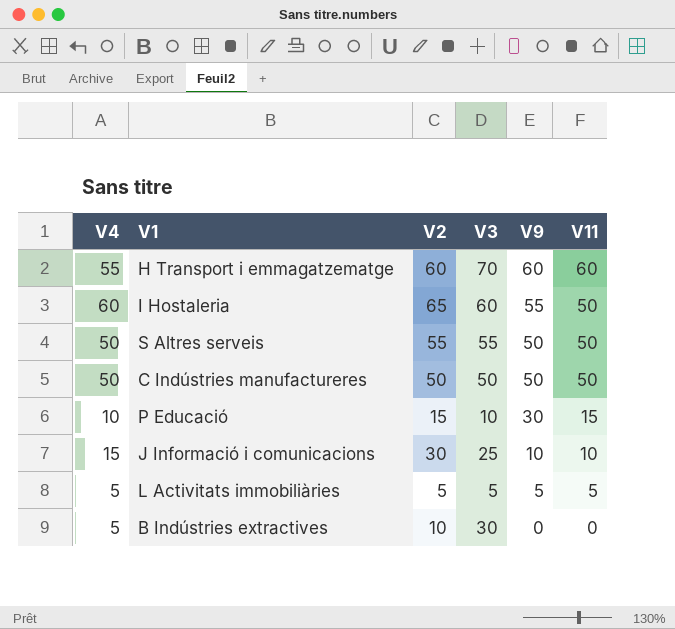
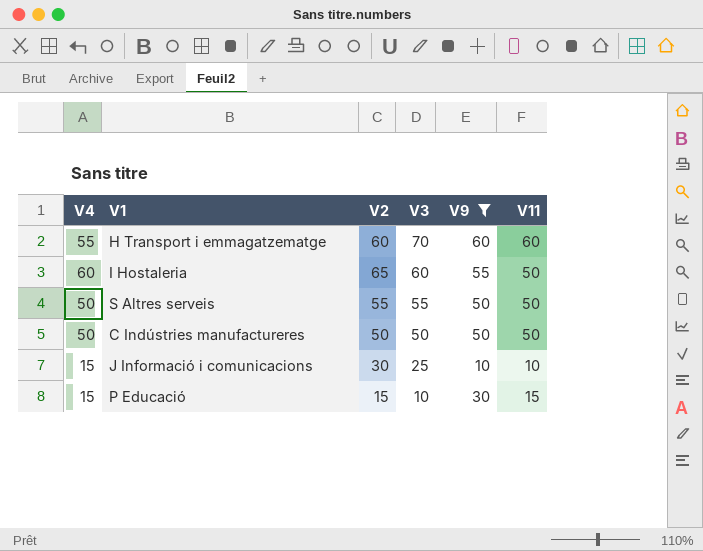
filter: none -> V9 >= 10
row order: V9 descending -> V3 descending
P Educació | V4: 10 -> 15

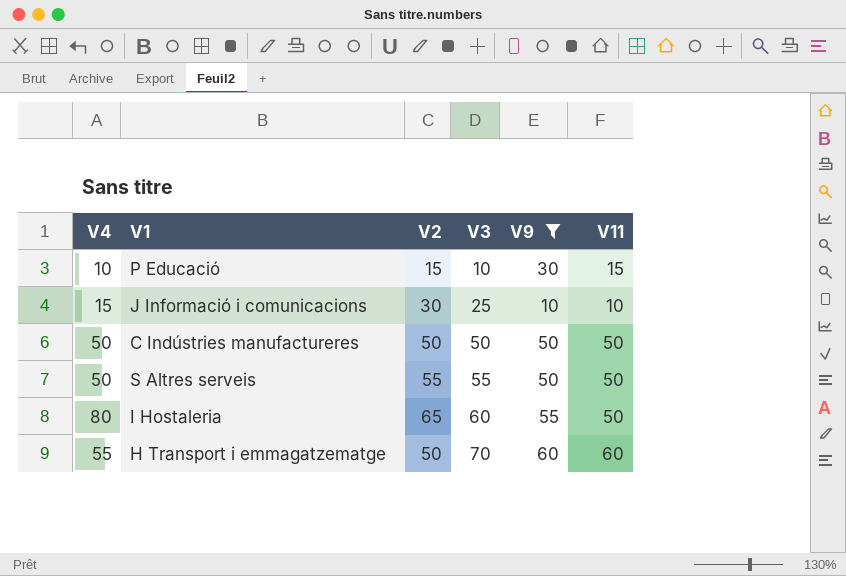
row order: V3 descending -> V3 ascending
P Educació | V4: 15 -> 10
I Hostaleria | V4: 60 -> 80
H Transport i emmagatzematge | V2: 60 -> 50

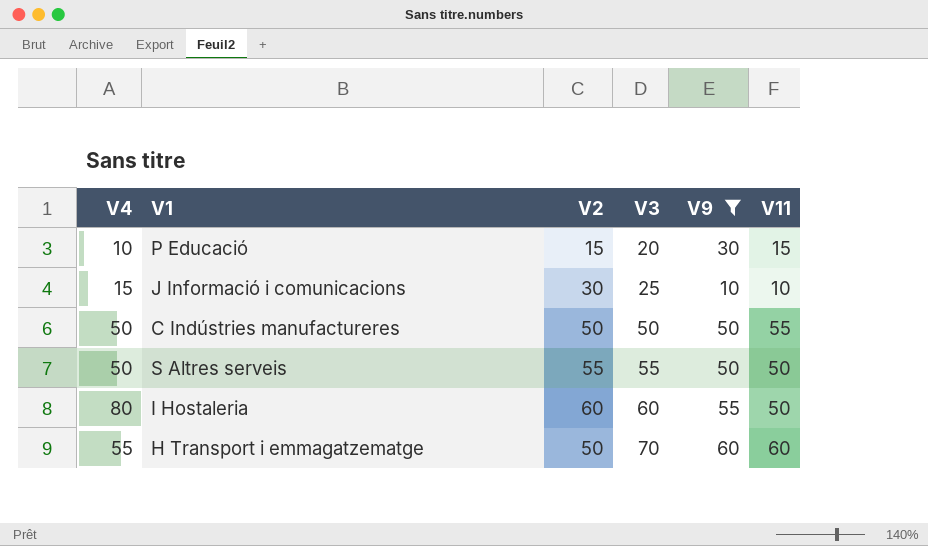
P Educació | V3: 10 -> 20
C Indústries manufactureres | V11: 50 -> 55
I Hostaleria | V2: 65 -> 60

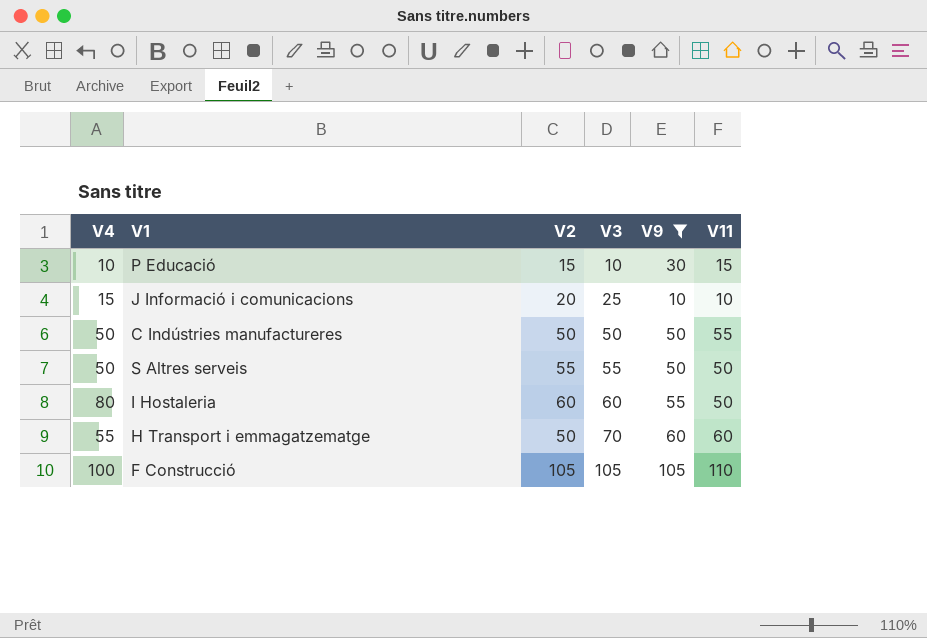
P Educació | V3: 20 -> 10
J Informació i comunicacions | V2: 30 -> 20
row F Construcció: none -> 100 | 105 | 105 | 105 | 110

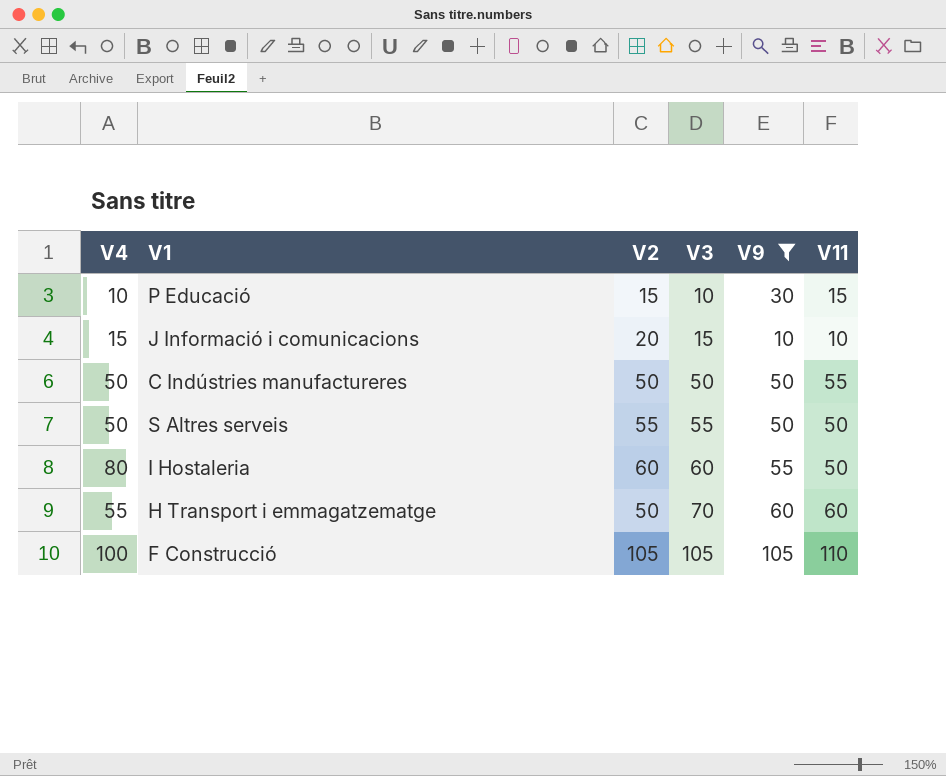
J Informació i comunicacions | V3: 25 -> 15

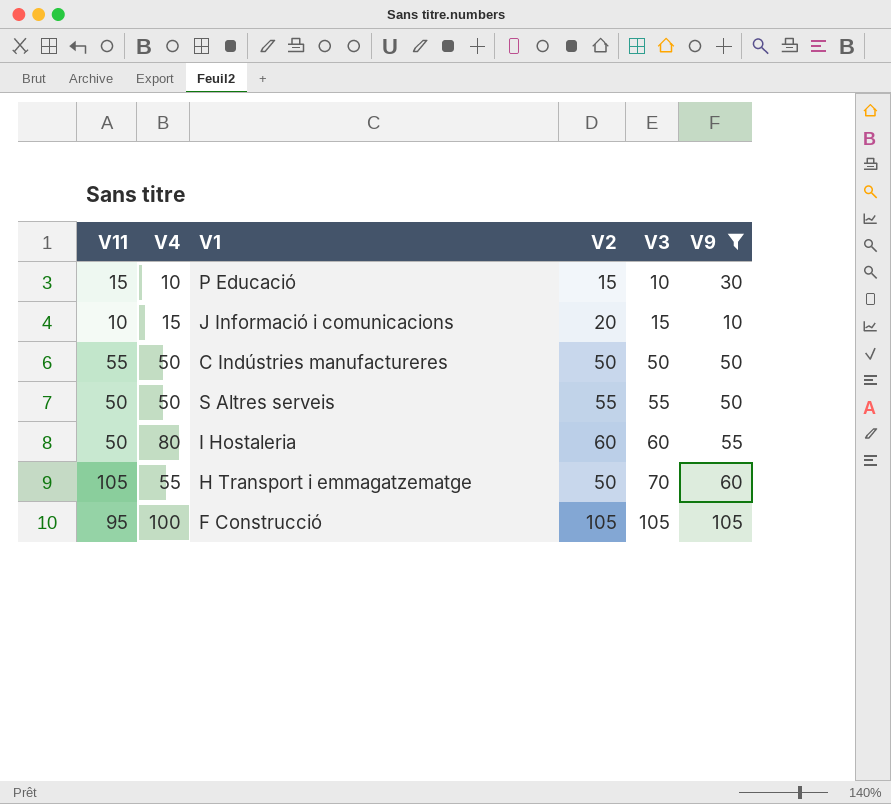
column V11 | position: 6 -> 1
H Transport i emmagatzematge | V11: 60 -> 105
F Construcció | V11: 110 -> 95

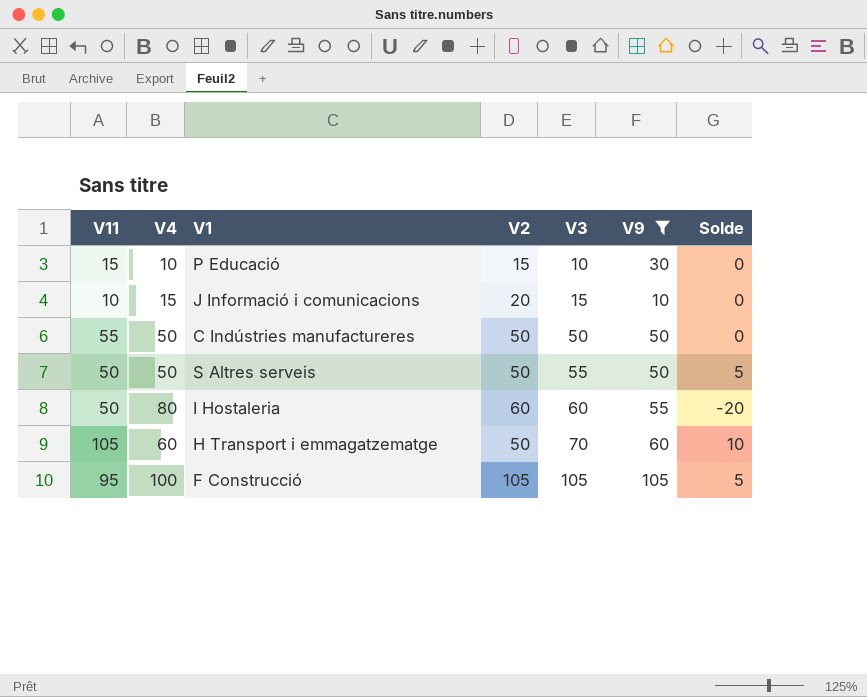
column Solde | formula: none -> [V3] - [V4]
S Altres serveis | V2: 55 -> 50
H Transport i emmagatzematge | V4: 55 -> 60

